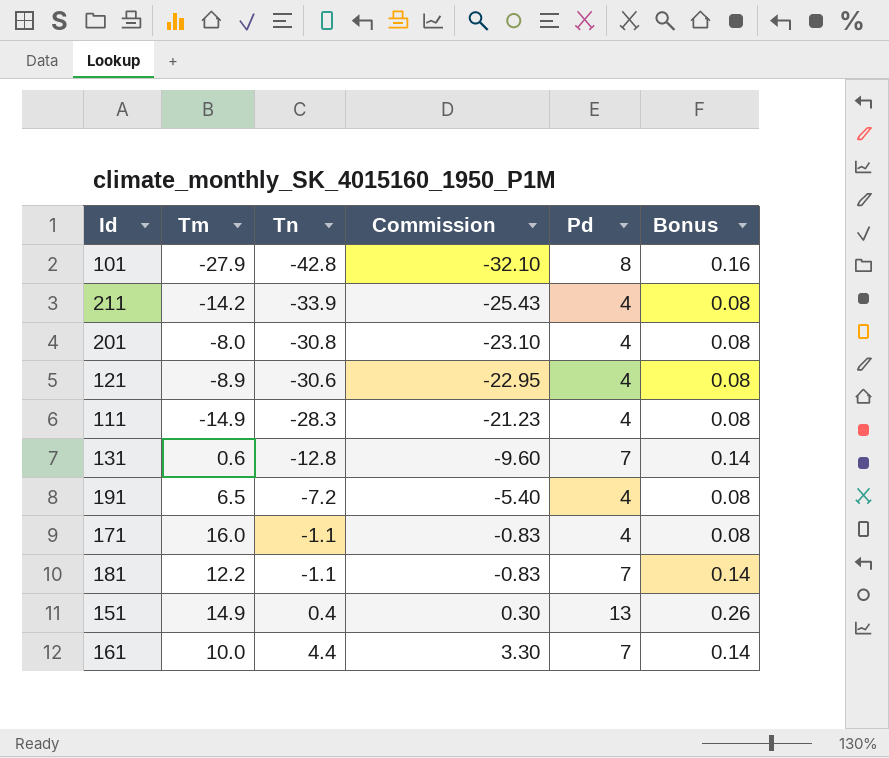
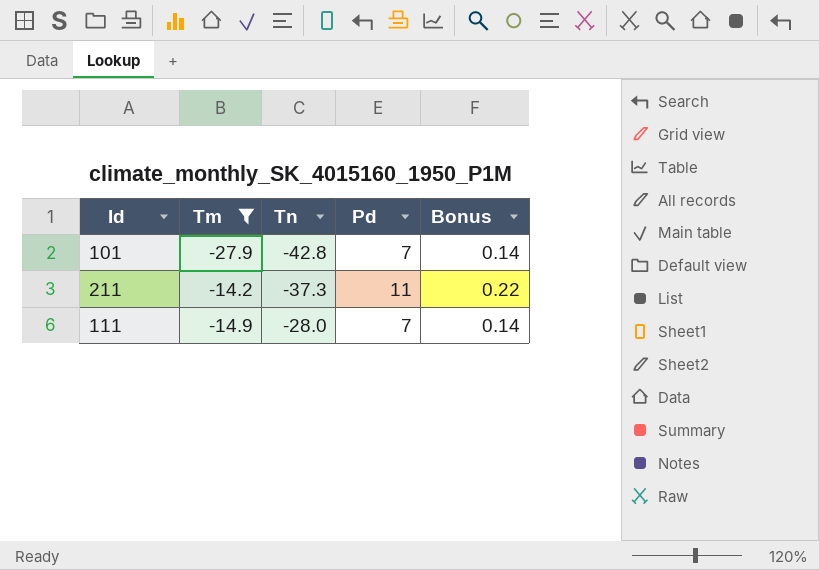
filter: none -> Tm <= -14.2
column Commission | formula: [Tn] * 0.75 -> none
101 | Pd: 8 -> 7
101 | Bonus: 0.16 -> 0.14
211 | Tn: -33.9 -> -37.3
211 | Pd: 4 -> 11
211 | Bonus: 0.08 -> 0.22
111 | Tn: -28.3 -> -28.0
111 | Pd: 4 -> 7
111 | Bonus: 0.08 -> 0.14

